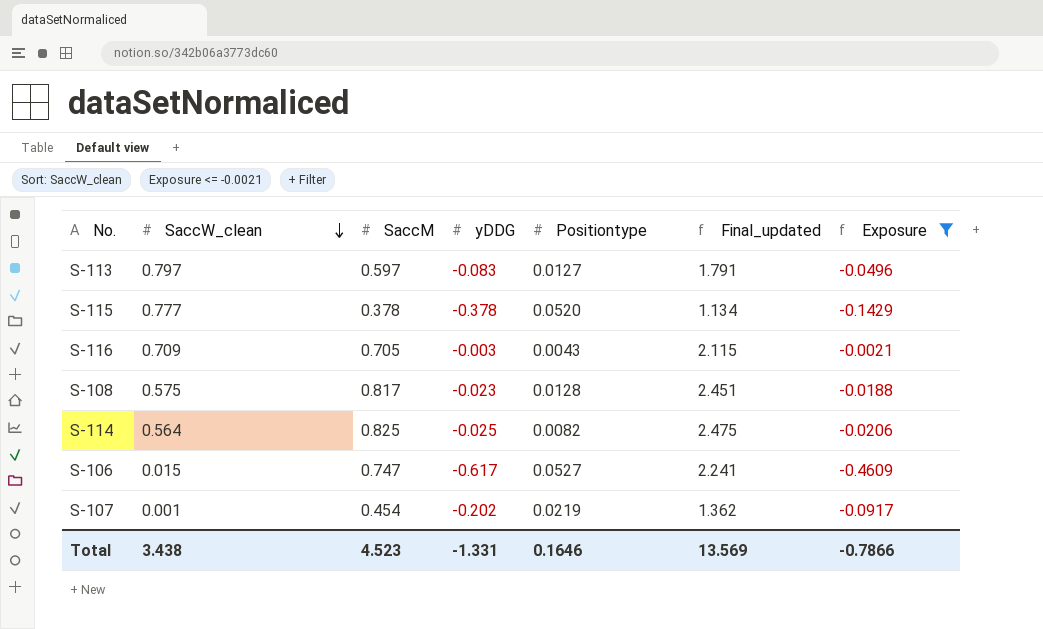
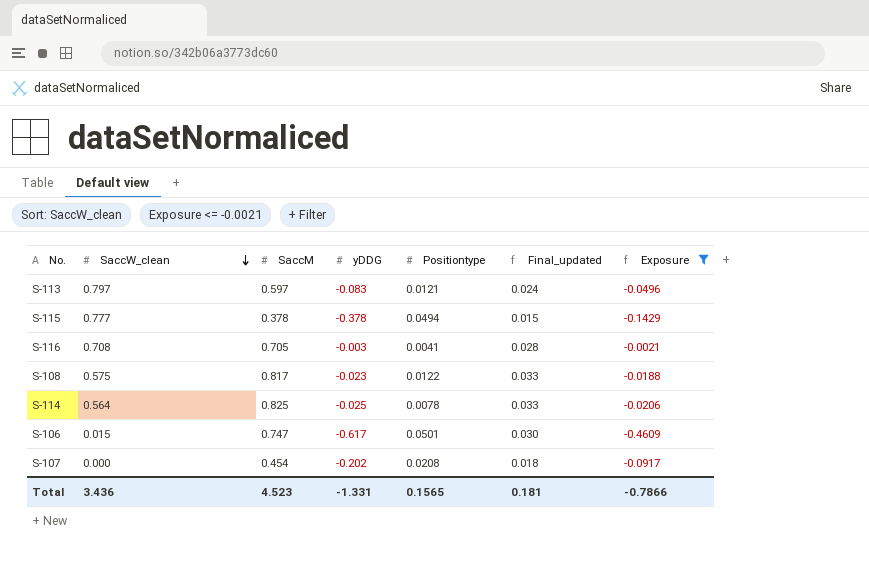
column Final_updated | formula: [SaccM] * 3 -> [SaccM] * 0.04
S-113 | Positiontype: 0.0127 -> 0.0121
S-115 | Positiontype: 0.0520 -> 0.0494
S-116 | SaccW_clean: 0.709 -> 0.708
S-116 | Positiontype: 0.0043 -> 0.0041
S-108 | Positiontype: 0.0128 -> 0.0122
S-114 | Positiontype: 0.0082 -> 0.0078
S-106 | Positiontype: 0.0527 -> 0.0501
S-107 | SaccW_clean: 0.001 -> 0.000
S-107 | Positiontype: 0.0219 -> 0.0208
Total | SaccW_clean: 3.438 -> 3.436
Total | Positiontype: 0.1646 -> 0.1565
Total | Final_updated: 13.569 -> 0.181

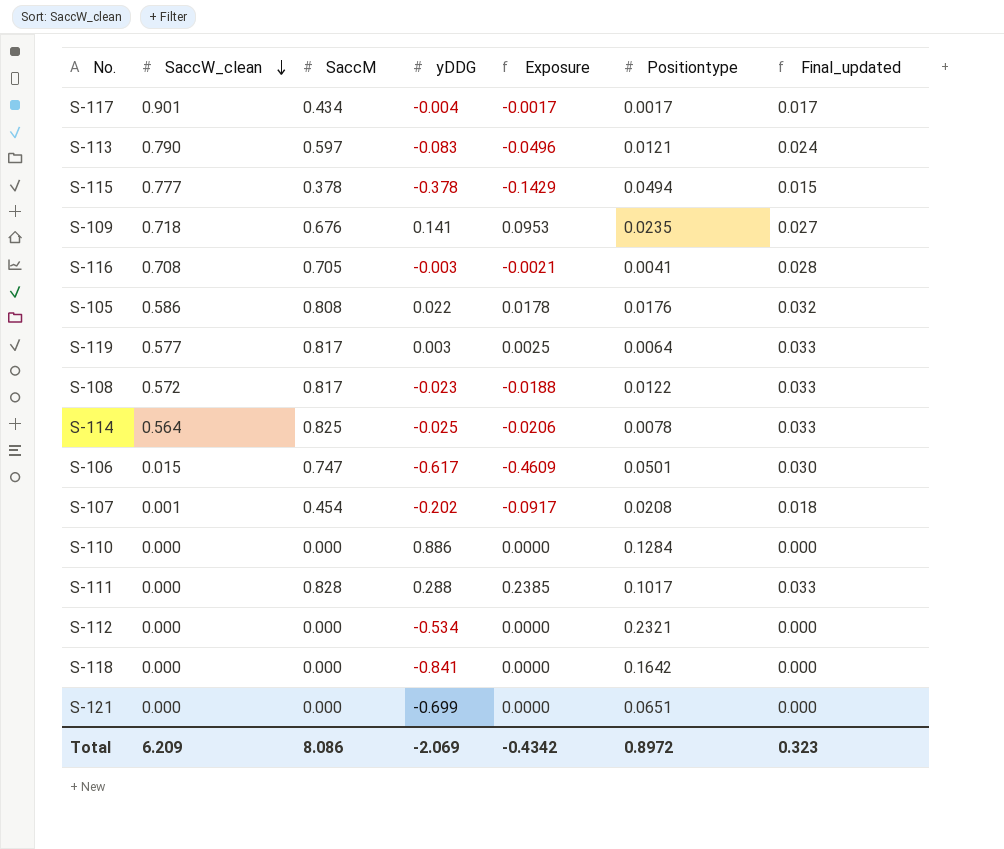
filter: Exposure <= -0.0021 -> none
column Exposure | position: 7 -> 5
S-113 | SaccW_clean: 0.797 -> 0.790
S-108 | SaccW_clean: 0.575 -> 0.572
S-107 | SaccW_clean: 0.000 -> 0.001
Total | SaccW_clean: 3.436 -> 6.209
Total | SaccM: 4.523 -> 8.086
Total | yDDG: -1.331 -> -2.069
Total | Exposure: -0.7866 -> -0.4342
Total | Positiontype: 0.1565 -> 0.8972
Total | Final_updated: 0.181 -> 0.323

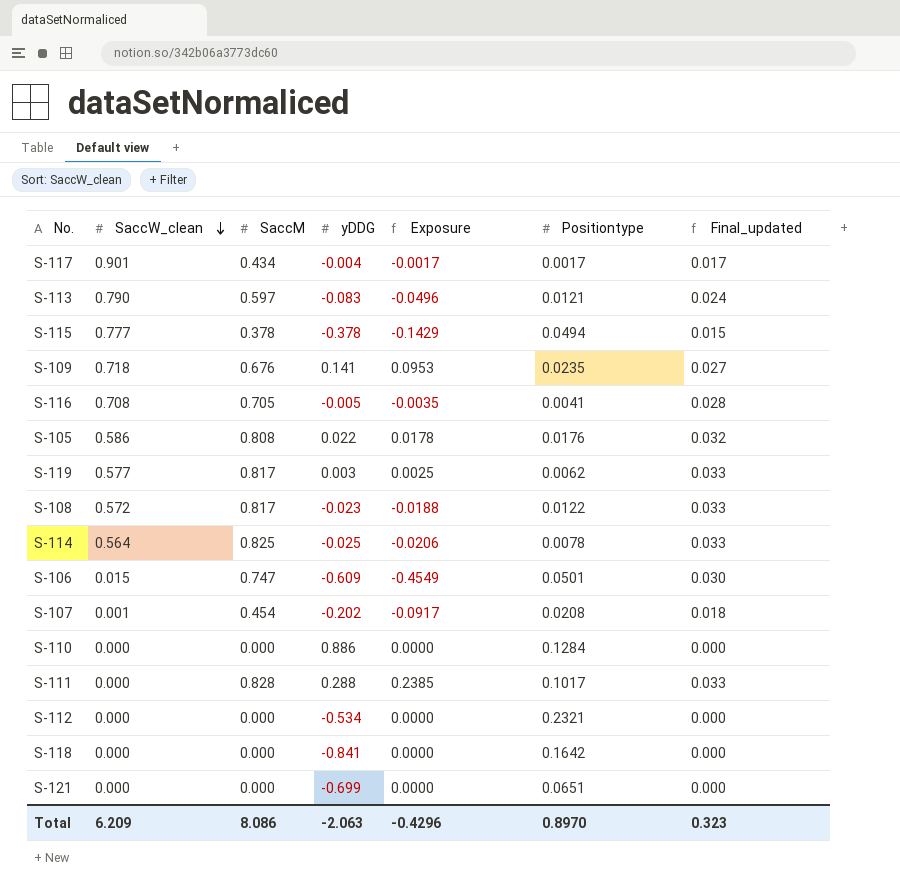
S-116 | yDDG: -0.003 -> -0.005
S-116 | Exposure: -0.0021 -> -0.0035
S-119 | Positiontype: 0.0064 -> 0.0062
S-106 | yDDG: -0.617 -> -0.609
S-106 | Exposure: -0.4609 -> -0.4549
Total | yDDG: -2.069 -> -2.063
Total | Exposure: -0.4342 -> -0.4296
Total | Positiontype: 0.8972 -> 0.8970

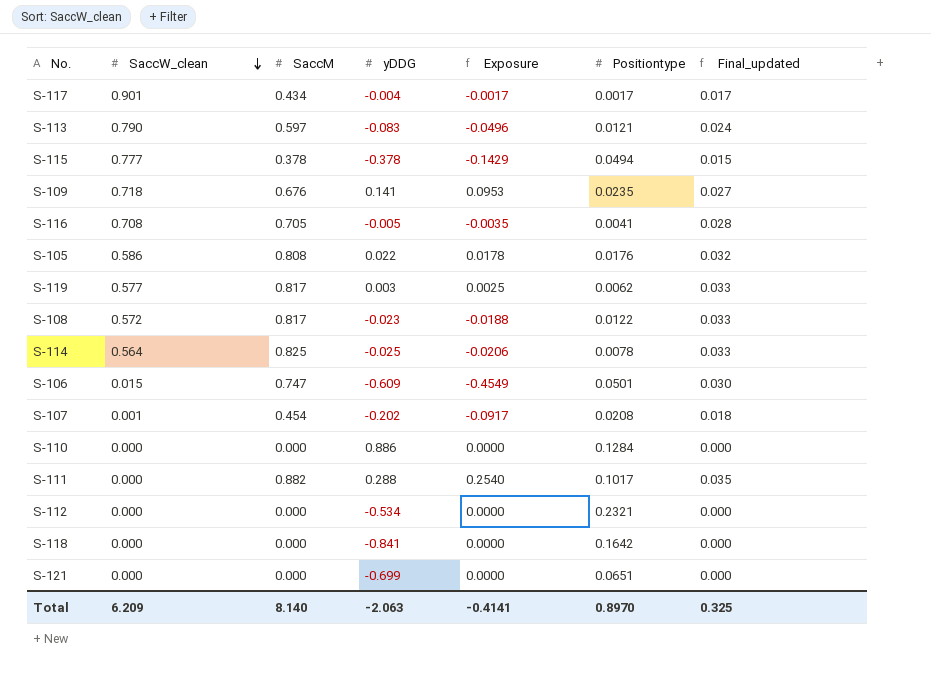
S-111 | SaccM: 0.828 -> 0.882
S-111 | Exposure: 0.2385 -> 0.2540
S-111 | Final_updated: 0.033 -> 0.035
Total | SaccM: 8.086 -> 8.140
Total | Exposure: -0.4296 -> -0.4141
Total | Final_updated: 0.323 -> 0.325

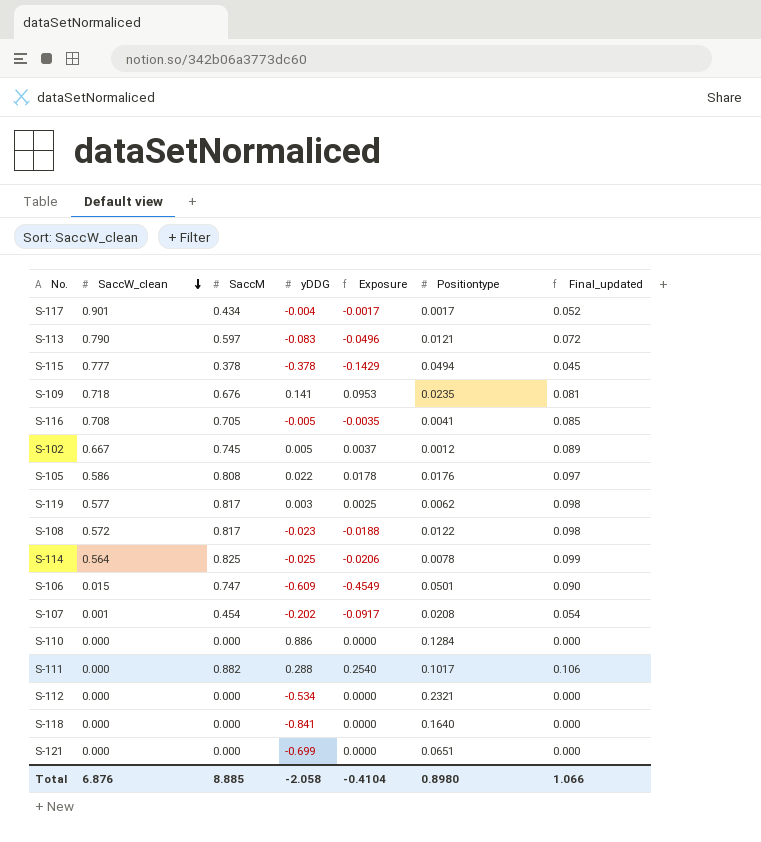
column Final_updated | formula: [SaccM] * 0.04 -> [SaccM] * 0.12
row S-102: none -> 0.667 | 0.745 | 0.005 | 0.0037 | 0.0012 | 0.089
S-118 | Positiontype: 0.1642 -> 0.1640
Total | SaccW_clean: 6.209 -> 6.876
Total | SaccM: 8.140 -> 8.885
Total | yDDG: -2.063 -> -2.058
Total | Exposure: -0.4141 -> -0.4104
Total | Positiontype: 0.8970 -> 0.8980
Total | Final_updated: 0.325 -> 1.066

